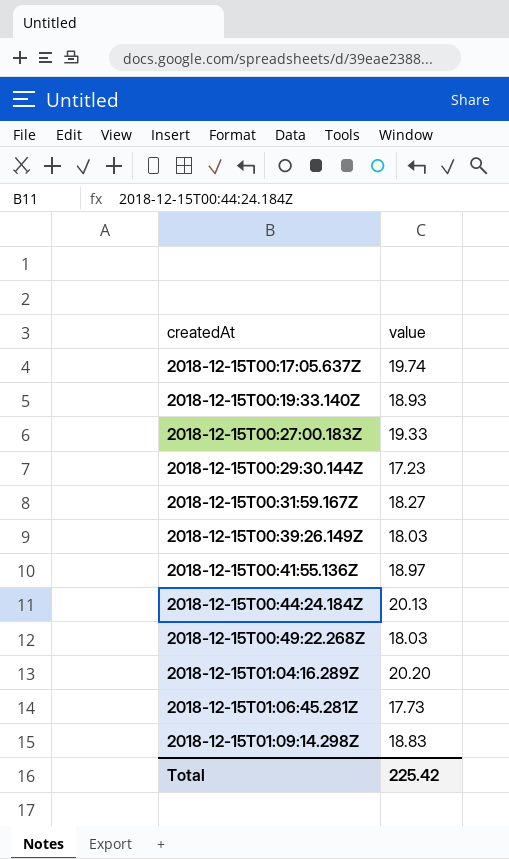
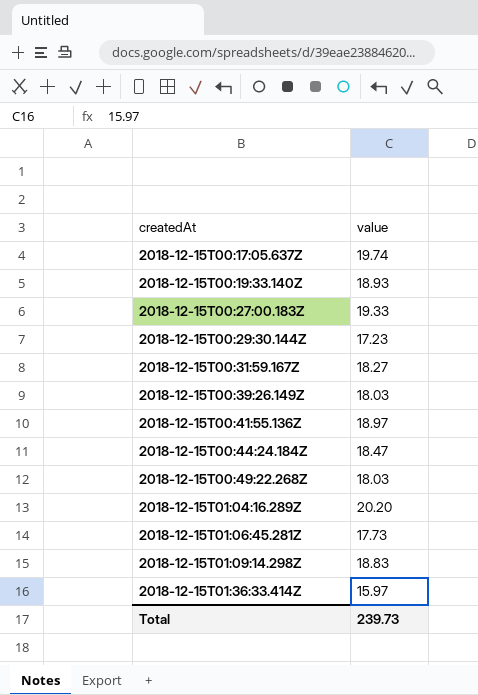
2018-12-15T00:44:24.184Z | value: 20.13 -> 18.47
row 2018-12-15T01:36:33.414Z: none -> 15.97
Total | value: 225.42 -> 239.73

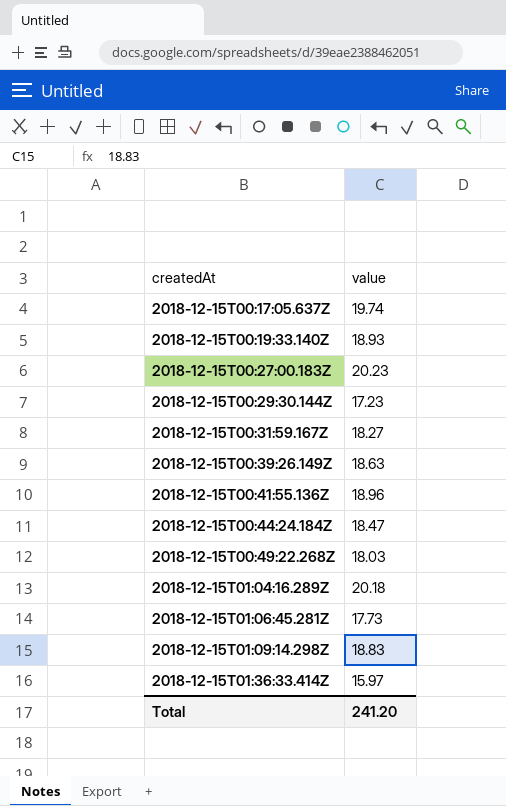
2018-12-15T00:27:00.183Z | value: 19.33 -> 20.23
2018-12-15T00:39:26.149Z | value: 18.03 -> 18.63
2018-12-15T00:41:55.136Z | value: 18.97 -> 18.96
2018-12-15T01:04:16.289Z | value: 20.20 -> 20.18
Total | value: 239.73 -> 241.20

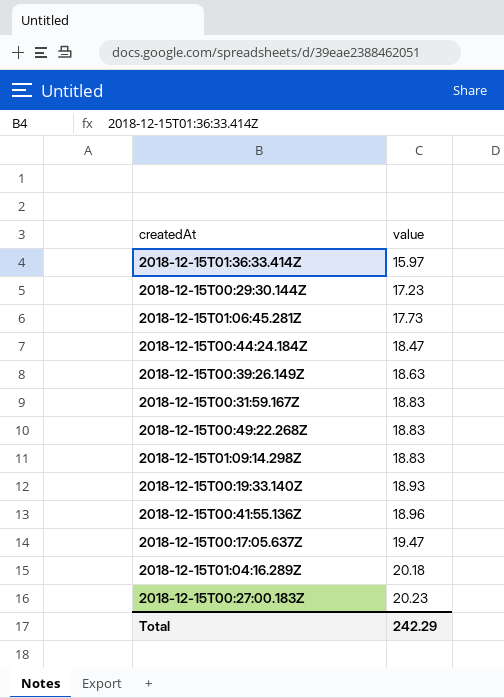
row order: createdAt ascending -> value ascending
2018-12-15T00:31:59.167Z | value: 18.27 -> 18.83
2018-12-15T00:49:22.268Z | value: 18.03 -> 18.83
2018-12-15T00:17:05.637Z | value: 19.74 -> 19.47
Total | value: 241.20 -> 242.29

